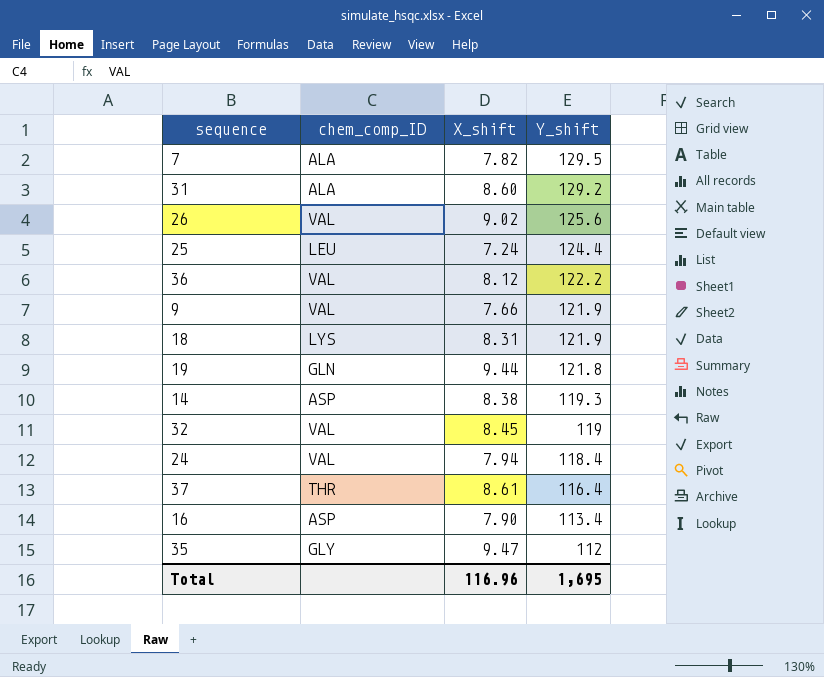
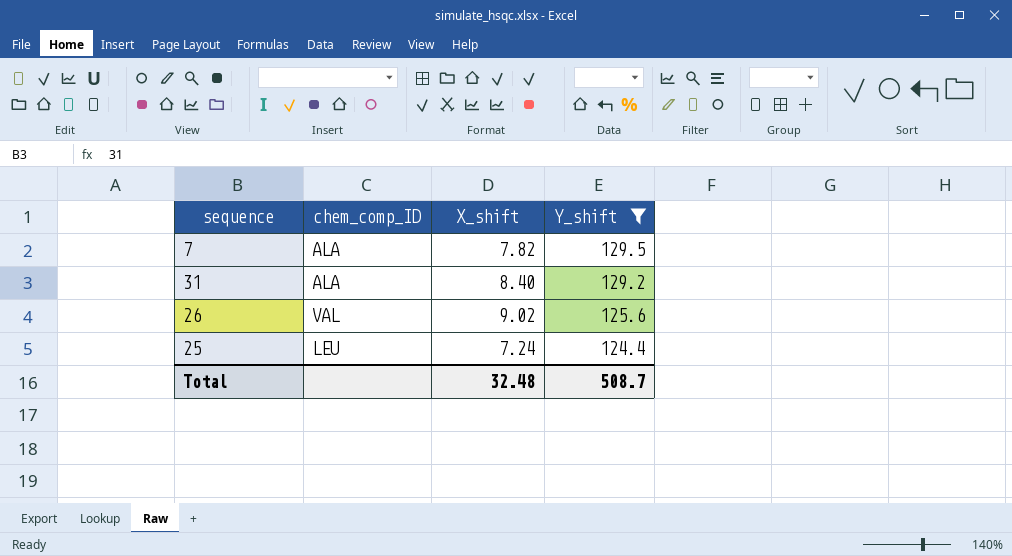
filter: none -> Y_shift >= 124.4
31 | X_shift: 8.60 -> 8.40
Total | X_shift: 116.96 -> 32.48
Total | Y_shift: 1,695 -> 508.7

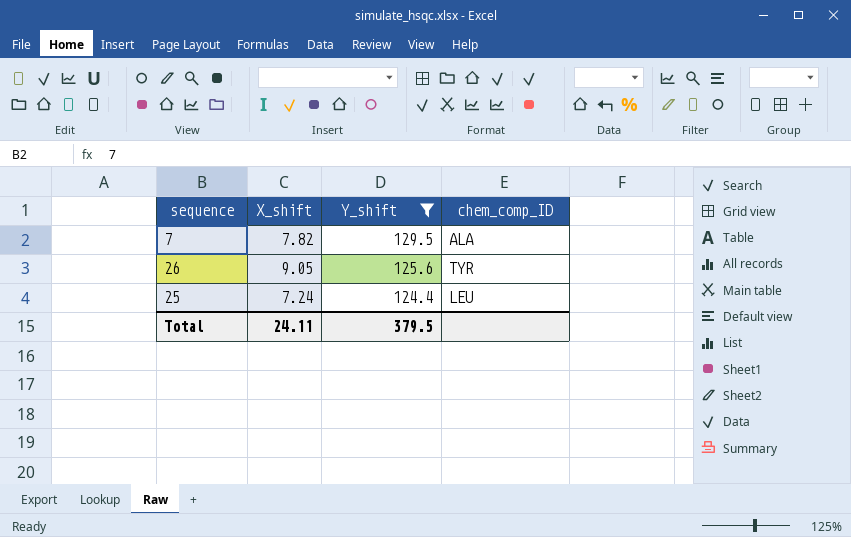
column chem_comp_ID | position: 2 -> 4
row 31: ALA | 8.40 | 129.2 -> none
26 | X_shift: 9.02 -> 9.05
26 | chem_comp_ID: VAL -> TYR
Total | X_shift: 32.48 -> 24.11
Total | Y_shift: 508.7 -> 379.5

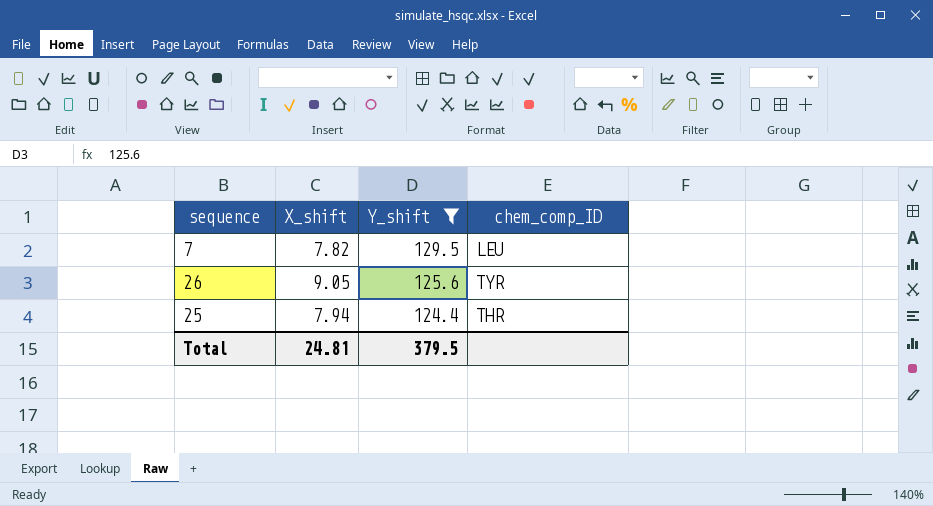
7 | chem_comp_ID: ALA -> LEU
25 | X_shift: 7.24 -> 7.94
25 | chem_comp_ID: LEU -> THR
Total | X_shift: 24.11 -> 24.81

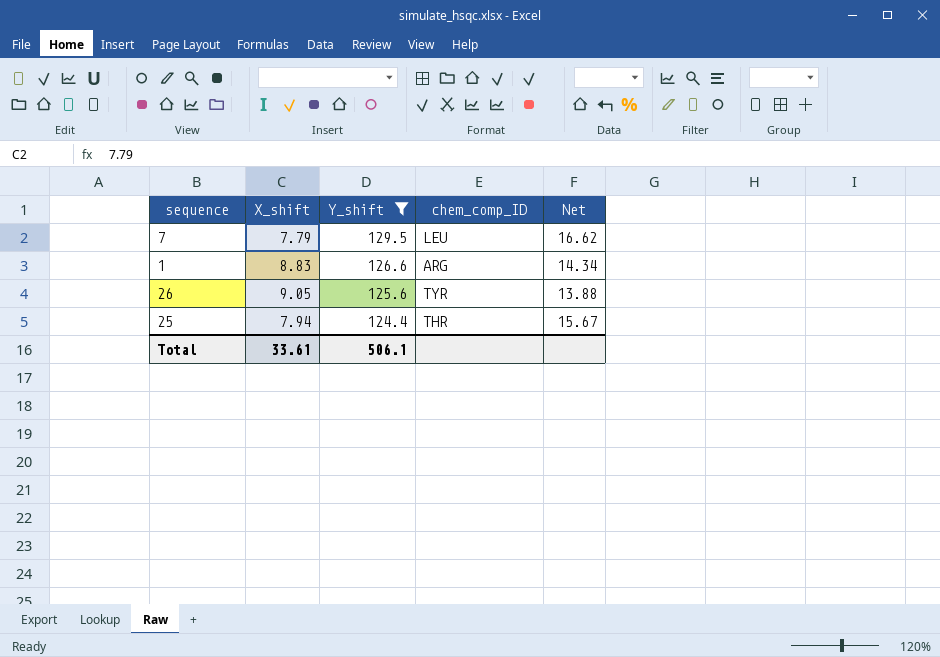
column Net | formula: none -> [Y_shift] / [X_shift]
7 | X_shift: 7.82 -> 7.79
row 1: none -> 8.83 | 126.6 | ARG | 14.34
Total | X_shift: 24.81 -> 33.61
Total | Y_shift: 379.5 -> 506.1

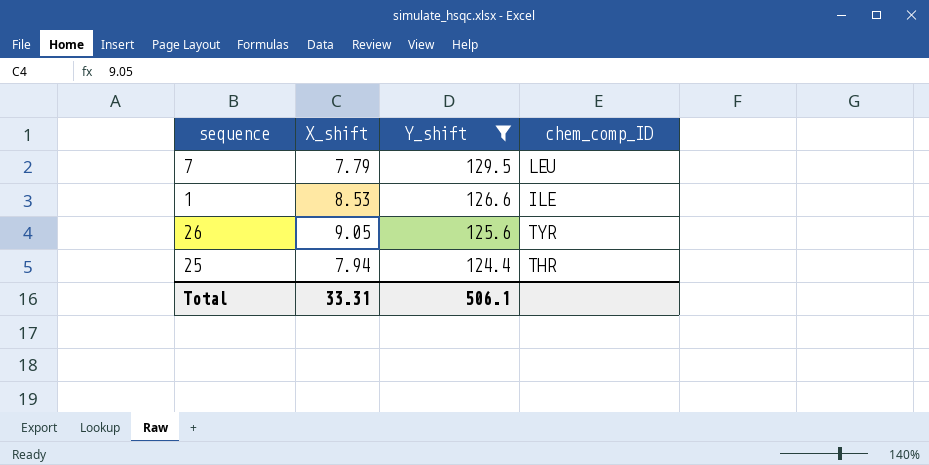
column Net | formula: [Y_shift] / [X_shift] -> none
1 | X_shift: 8.83 -> 8.53
1 | chem_comp_ID: ARG -> ILE
Total | X_shift: 33.61 -> 33.31

